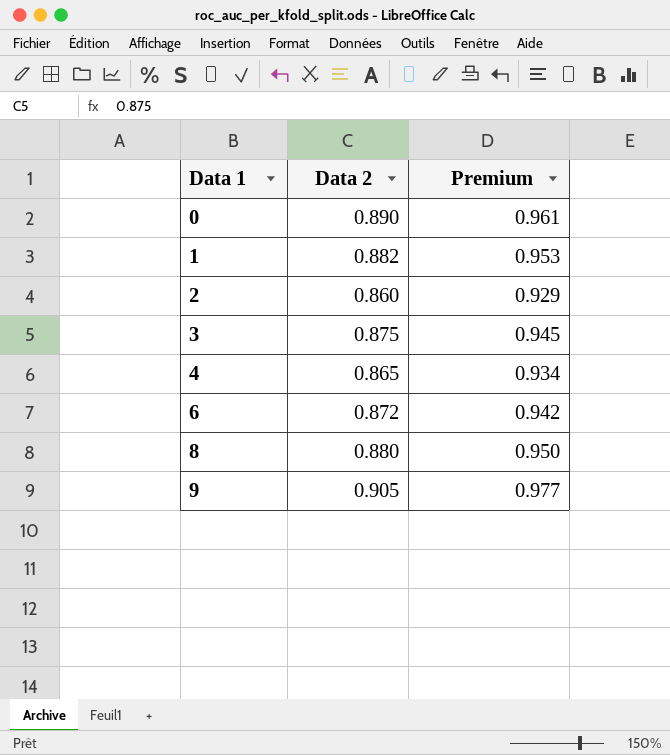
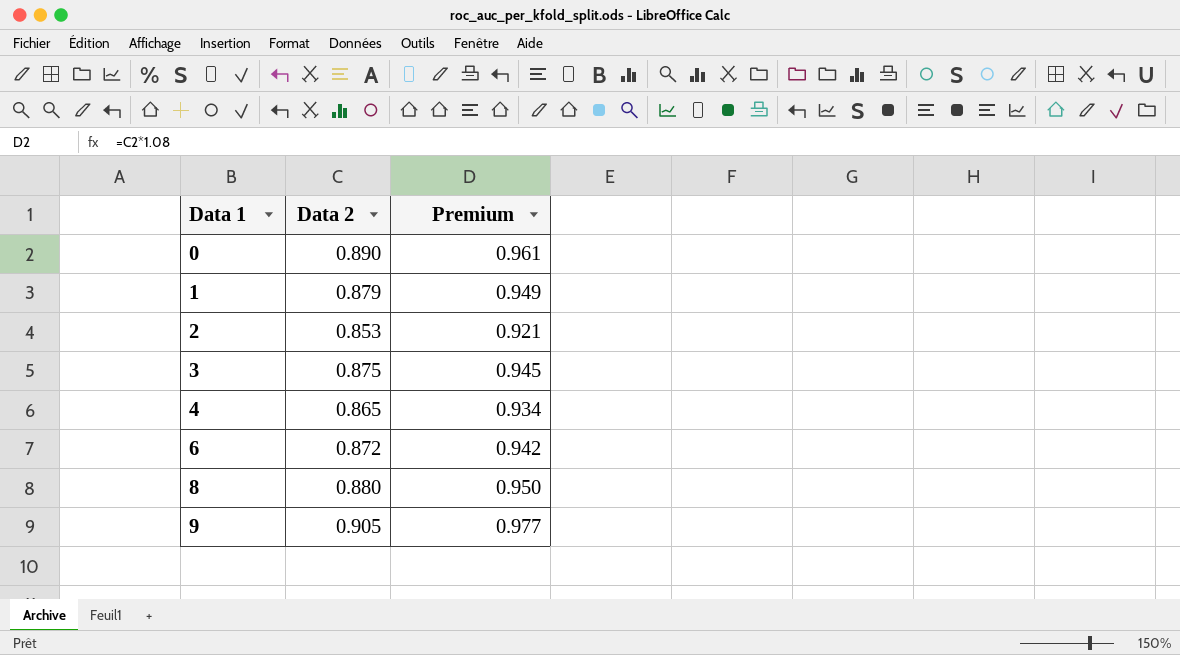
1 | Data 2: 0.882 -> 0.879
1 | Premium: 0.953 -> 0.949
2 | Data 2: 0.860 -> 0.853
2 | Premium: 0.929 -> 0.921

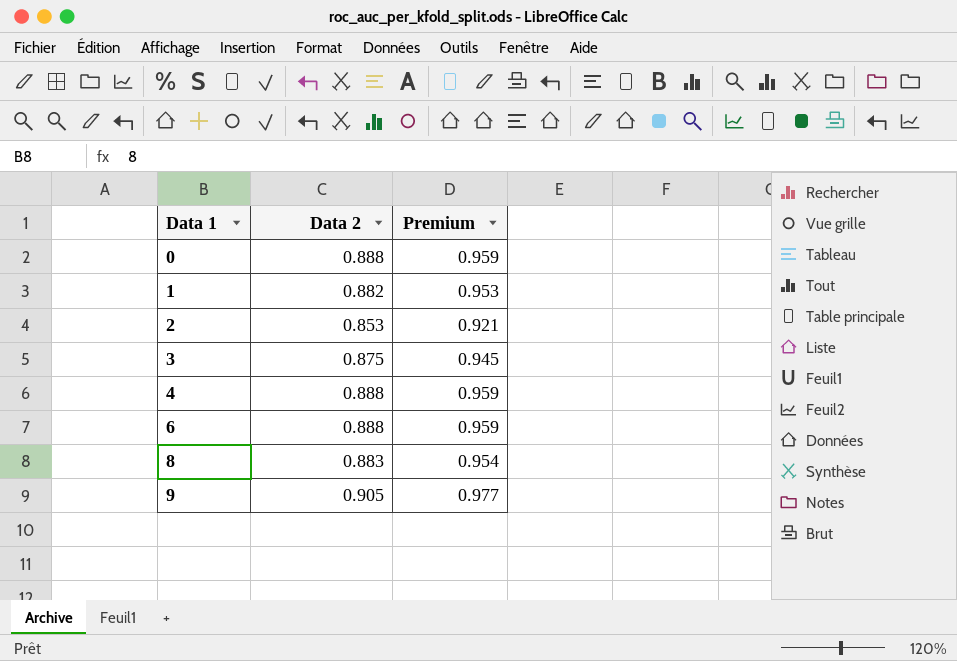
0 | Data 2: 0.890 -> 0.888
0 | Premium: 0.961 -> 0.959
1 | Data 2: 0.879 -> 0.882
1 | Premium: 0.949 -> 0.953
4 | Data 2: 0.865 -> 0.888
4 | Premium: 0.934 -> 0.959
6 | Data 2: 0.872 -> 0.888
6 | Premium: 0.942 -> 0.959
8 | Data 2: 0.880 -> 0.883
8 | Premium: 0.950 -> 0.954

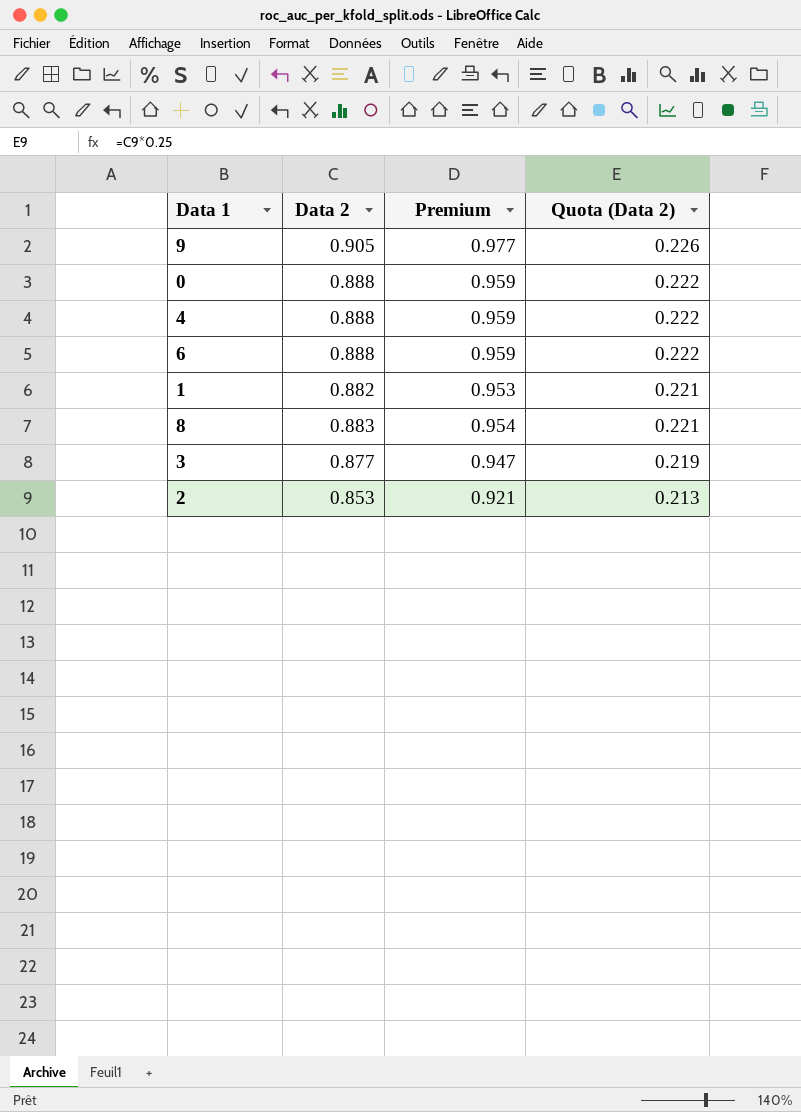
row order: Data 1 ascending -> Quota (Data 2) descending
column Quota (Data 2) | formula: none -> [Data 2] * 0.25
3 | Data 2: 0.875 -> 0.877
3 | Premium: 0.945 -> 0.947

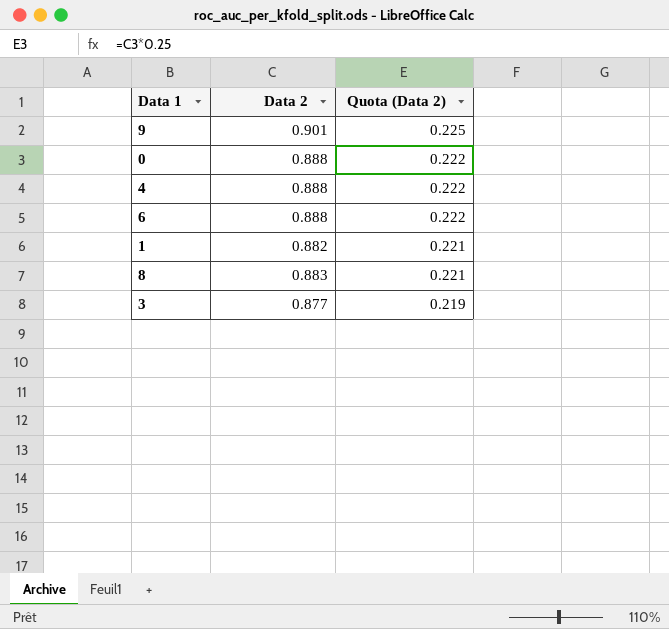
column Premium | formula: [Data 2] * 1.08 -> none
row 2: 0.853 | 0.921 | 0.213 -> none
9 | Data 2: 0.905 -> 0.901
9 | Quota (Data 2): 0.226 -> 0.225

